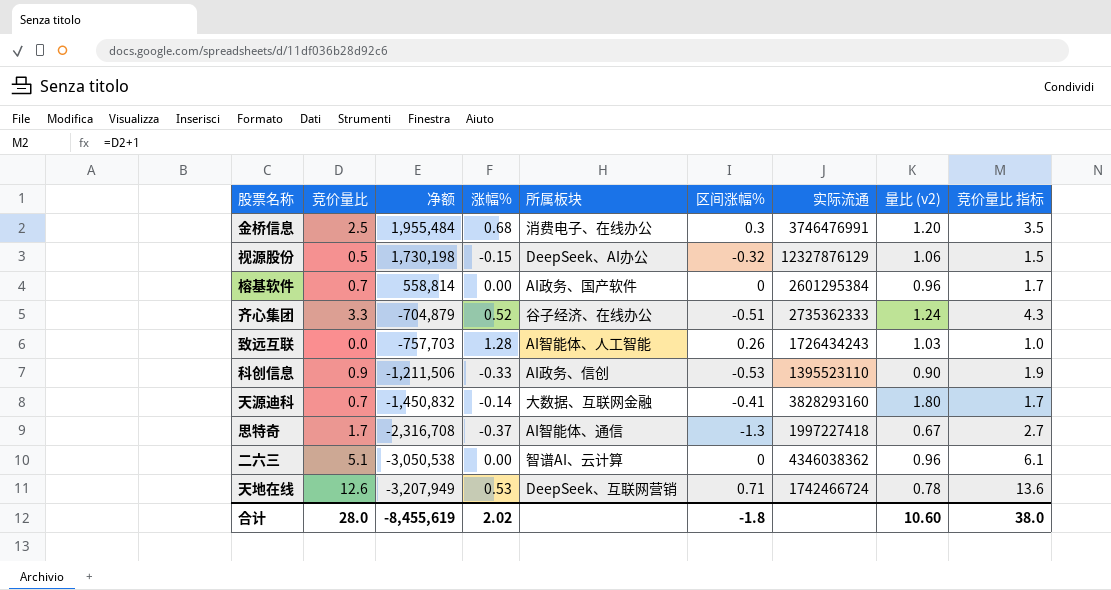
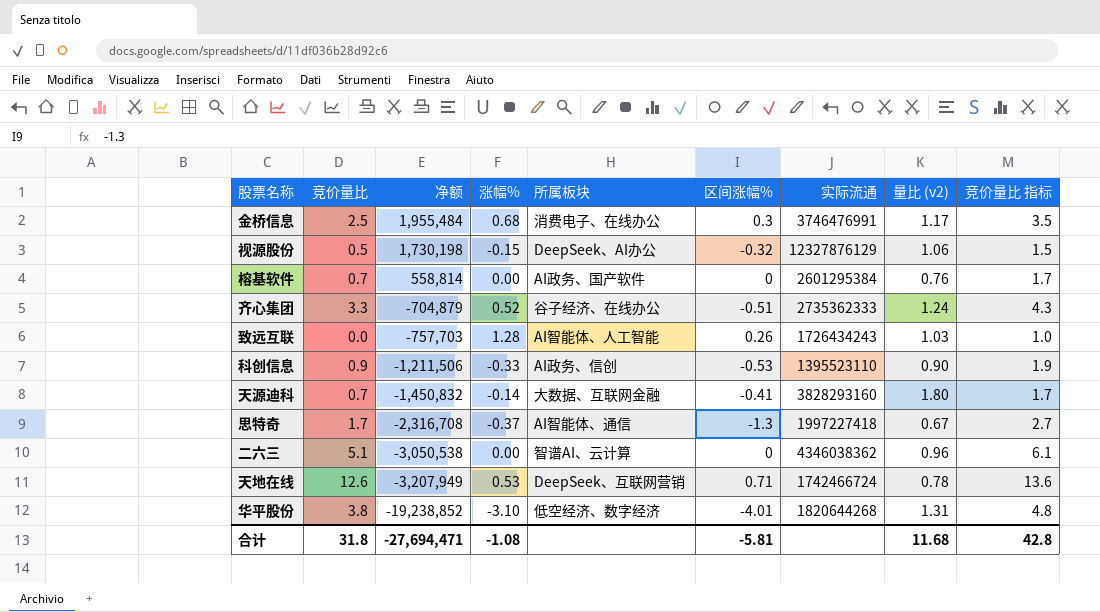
金桥信息 | 量比 (v2): 1.20 -> 1.17
榕基软件 | 量比 (v2): 0.96 -> 0.76
row 华平股份: none -> 3.8 | -19,238,852 | -3.10 | 低空经济、数字经济 | -4.01 | 1820644268 | 1.31 | 4.8
合计 | 竞价量比: 28.0 -> 31.8
合计 | 净额: -8,455,619 -> -27,694,471
合计 | 涨幅%: 2.02 -> -1.08
合计 | 区间涨幅%: -1.8 -> -5.81
合计 | 量比 (v2): 10.60 -> 11.68
合计 | 竞价量比 指标: 38.0 -> 42.8

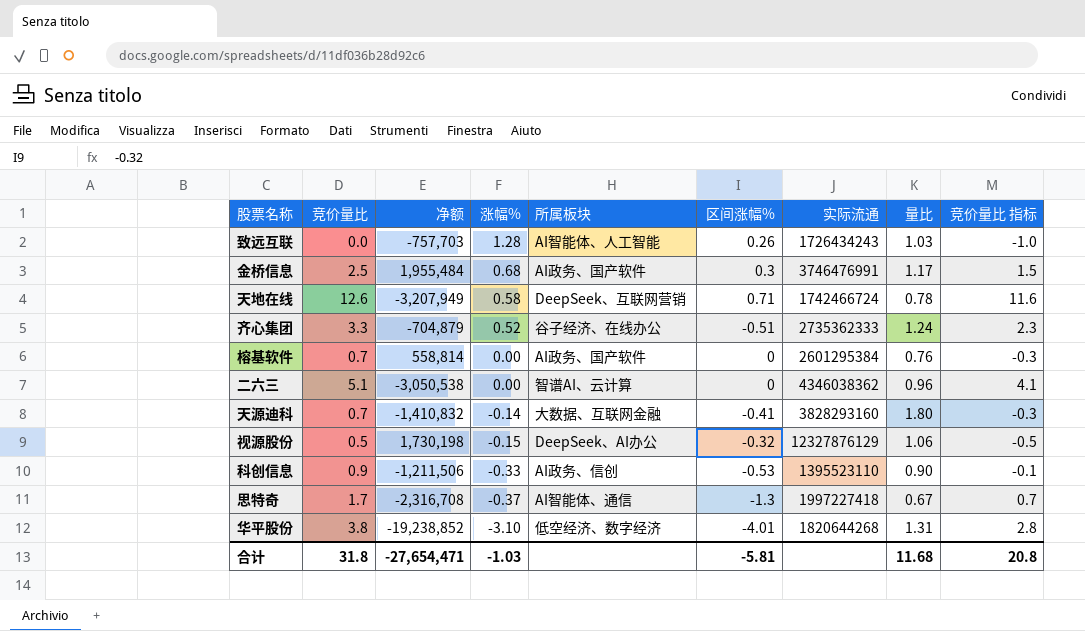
row order: 净额 descending -> 涨幅% descending
column name: 量比 (v2) -> 量比
column 竞价量比 指标 | formula: [竞价量比] + 1 -> [竞价量比] - 1
金桥信息 | 所属板块: 消费电子、在线办公 -> AI政务、国产软件
天地在线 | 涨幅%: 0.53 -> 0.58
天源迪科 | 净额: -1,450,832 -> -1,410,832
合计 | 净额: -27,694,471 -> -27,654,471
合计 | 涨幅%: -1.08 -> -1.03
合计 | 竞价量比 指标: 42.8 -> 20.8

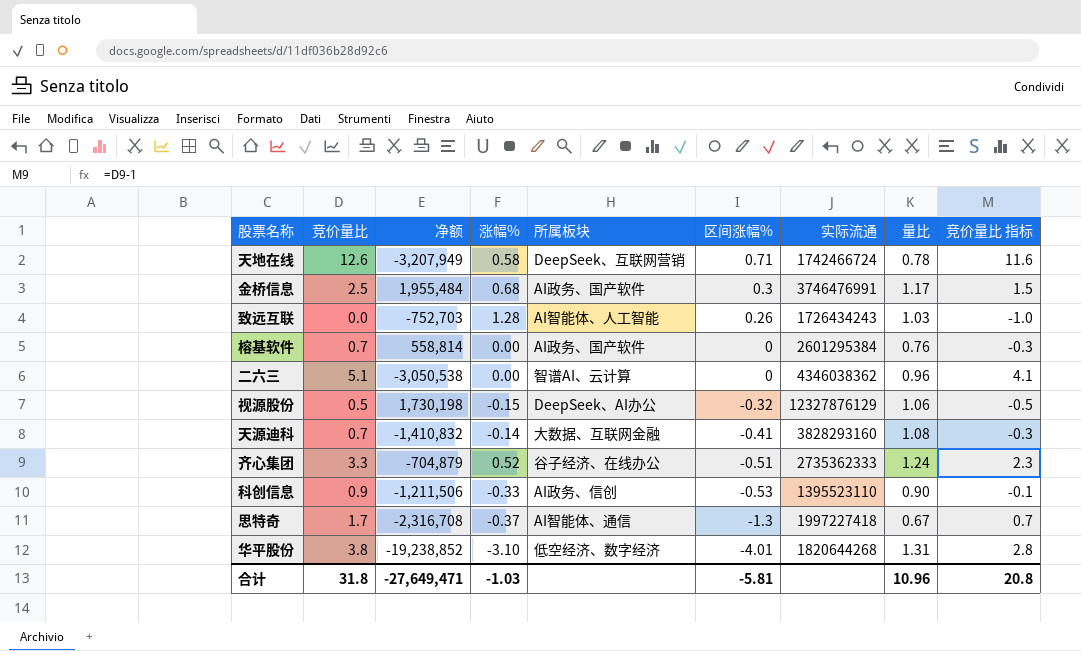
row order: 涨幅% descending -> 区间涨幅% descending
致远互联 | 净额: -757,703 -> -752,703
天源迪科 | 量比: 1.80 -> 1.08
合计 | 净额: -27,654,471 -> -27,649,471
合计 | 量比: 11.68 -> 10.96

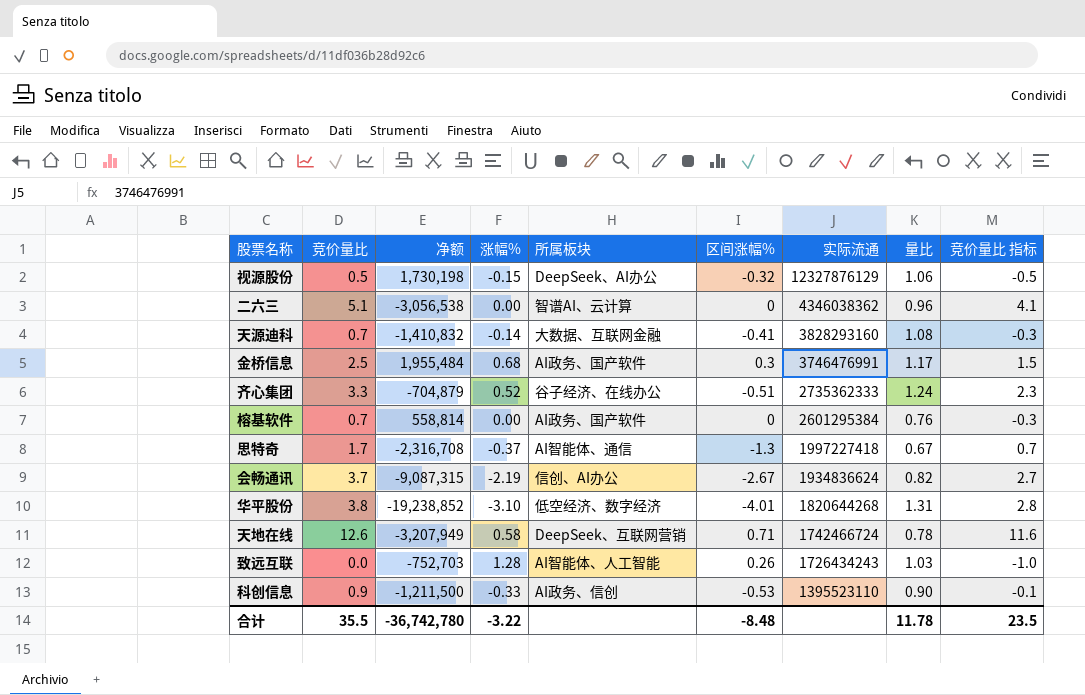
row order: 区间涨幅% descending -> 实际流通 descending
二六三 | 净额: -3,050,538 -> -3,056,538
row 会畅通讯: none -> 3.7 | -9,087,315 | -2.19 | 信创、AI办公 | -2.67 | 1934836624 | 0.82 | 2.7
科创信息 | 净额: -1,211,506 -> -1,211,500
合计 | 竞价量比: 31.8 -> 35.5
合计 | 净额: -27,649,471 -> -36,742,780
合计 | 涨幅%: -1.03 -> -3.22
合计 | 区间涨幅%: -5.81 -> -8.48
合计 | 量比: 10.96 -> 11.78
合计 | 竞价量比 指标: 20.8 -> 23.5

